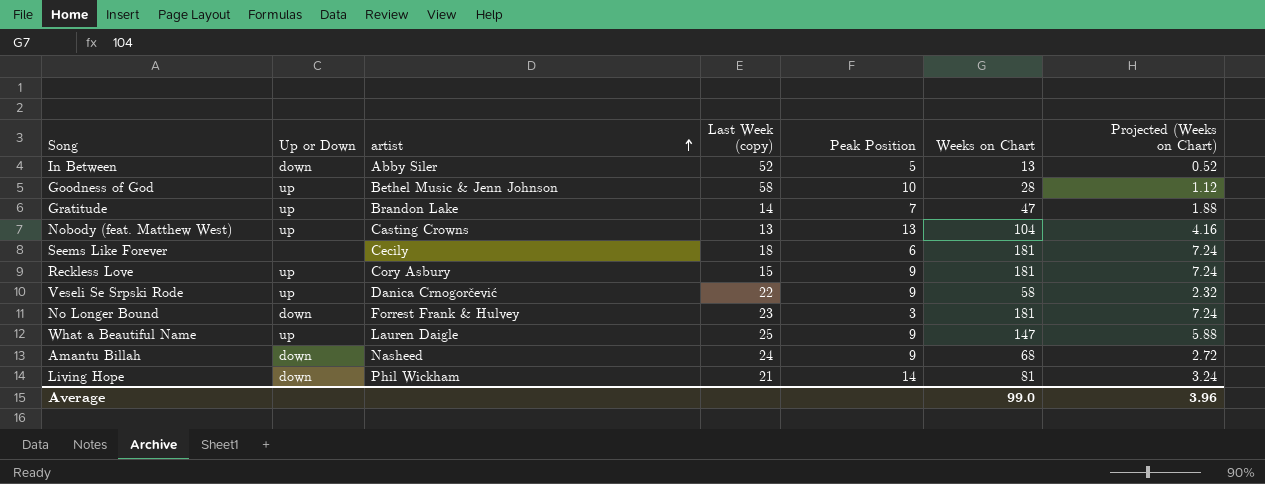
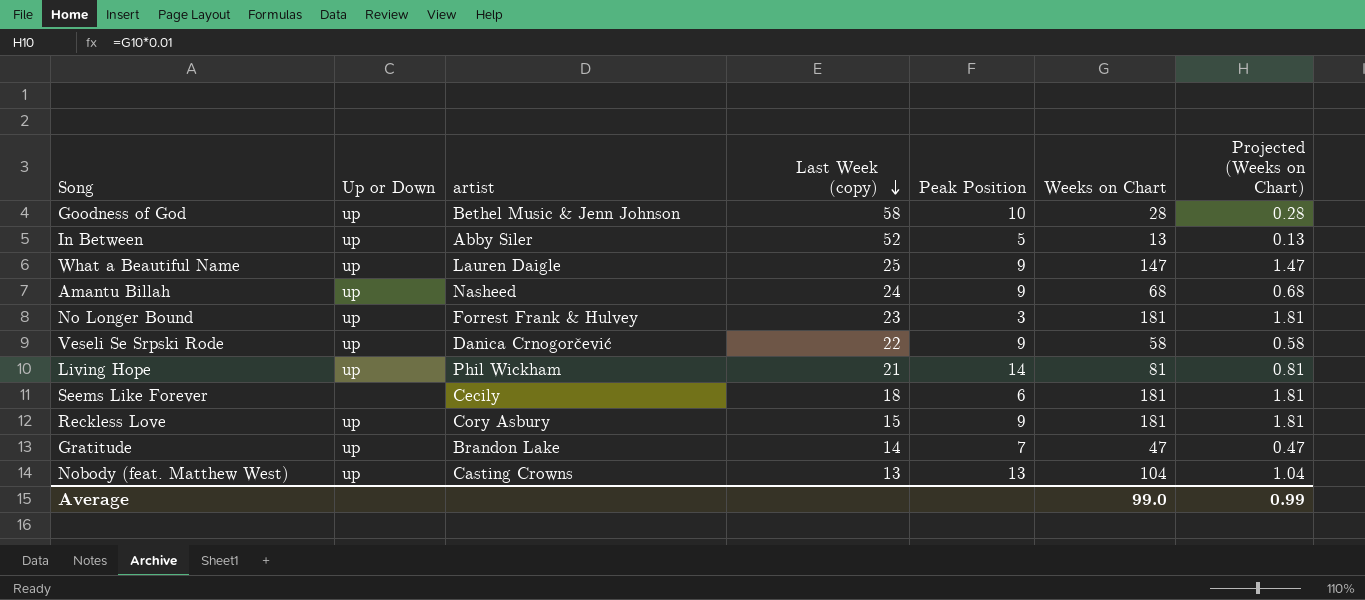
row order: artist ascending -> Last Week (copy) descending
column Projected (Weeks on Chart) | formula: [Weeks on Chart] * 0.04 -> [Weeks on Chart] * 0.01
In Between | Up or Down: down -> up
Amantu Billah | Up or Down: down -> up
No Longer Bound | Up or Down: down -> up
Living Hope | Up or Down: down -> up
Average | Projected (Weeks on Chart): 3.96 -> 0.99

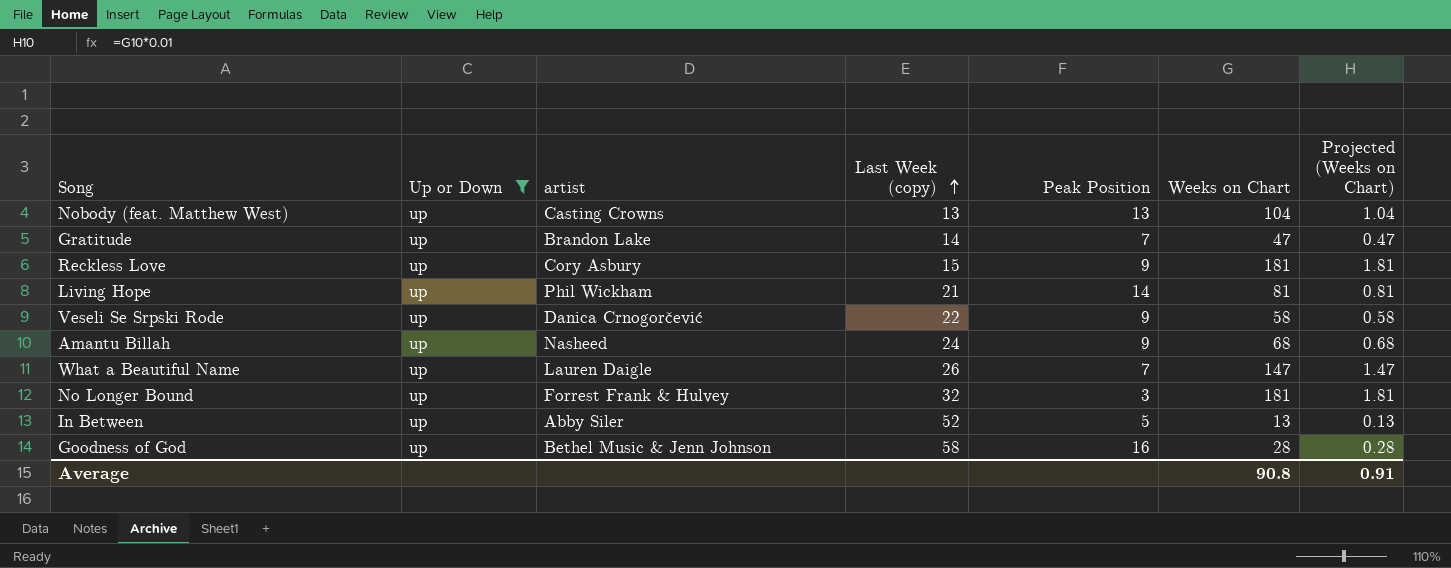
filter: none -> Up or Down = up
row order: Last Week (copy) descending -> Last Week (copy) ascending
What a Beautiful Name | Last Week (copy): 25 -> 26
What a Beautiful Name | Peak Position: 9 -> 7
No Longer Bound | Last Week (copy): 23 -> 32
Goodness of God | Peak Position: 10 -> 16
Average | Weeks on Chart: 99.0 -> 90.8
Average | Projected (Weeks on Chart): 0.99 -> 0.91

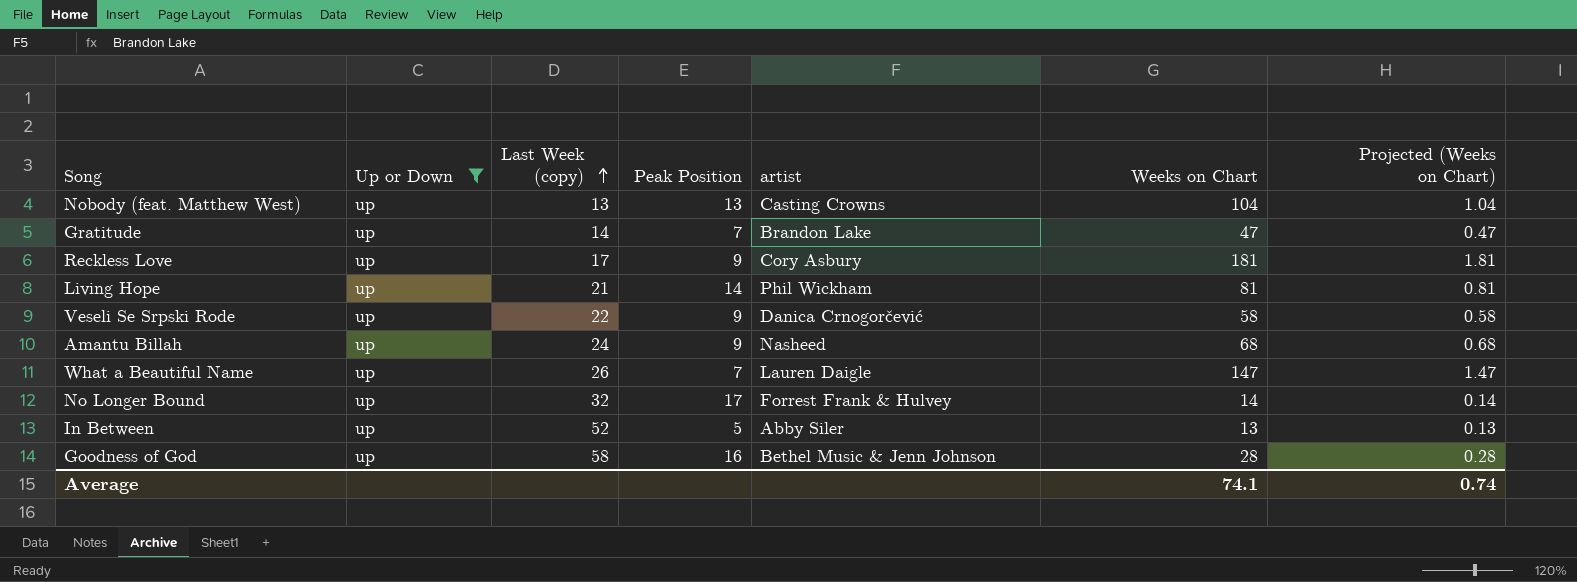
column artist | position: 3 -> 5
Reckless Love | Last Week (copy): 15 -> 17
No Longer Bound | Peak Position: 3 -> 17
No Longer Bound | Weeks on Chart: 181 -> 14
No Longer Bound | Projected (Weeks on Chart): 1.81 -> 0.14
Average | Weeks on Chart: 90.8 -> 74.1
Average | Projected (Weeks on Chart): 0.91 -> 0.74

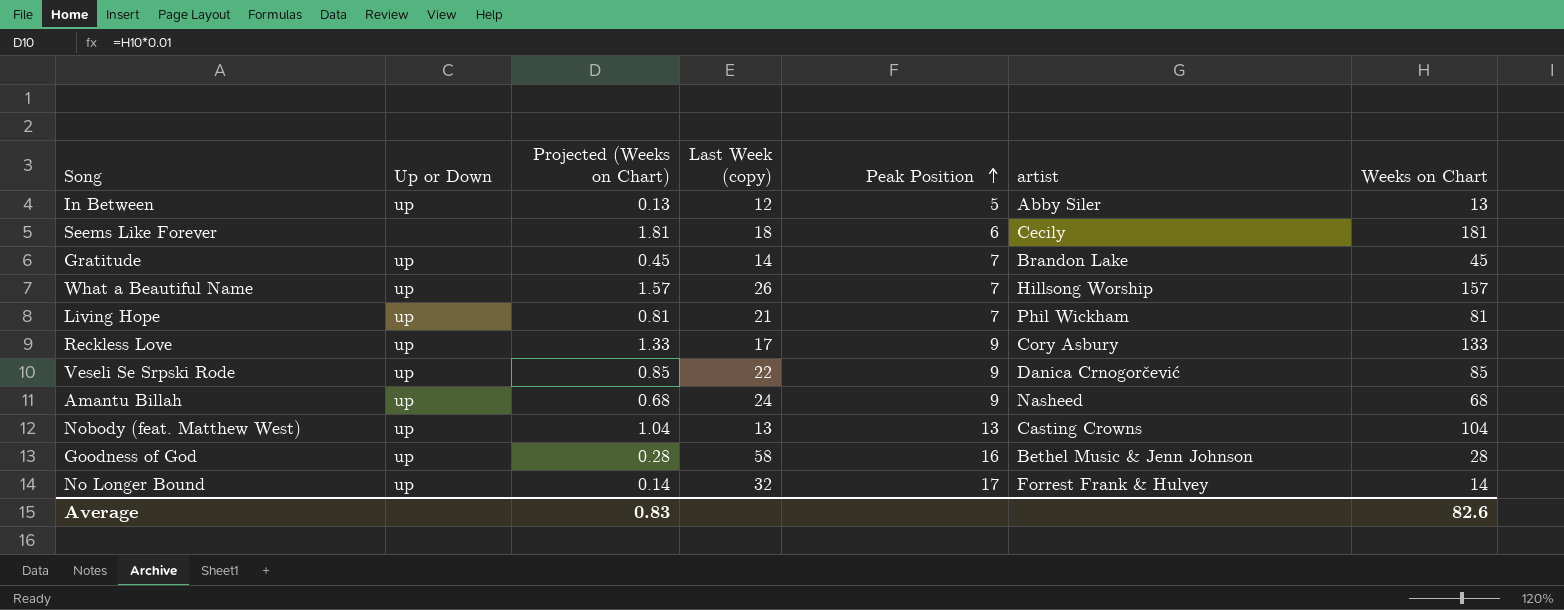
filter: Up or Down = up -> none
row order: Last Week (copy) ascending -> Peak Position ascending
column Projected (Weeks on Chart) | position: 7 -> 3
In Between | Last Week (copy): 52 -> 12
Gratitude | Projected (Weeks on Chart): 0.47 -> 0.45
Gratitude | Weeks on Chart: 47 -> 45
What a Beautiful Name | Projected (Weeks on Chart): 1.47 -> 1.57
What a Beautiful Name | artist: Lauren Daigle -> Hillsong Worship
What a Beautiful Name | Weeks on Chart: 147 -> 157
Living Hope | Peak Position: 14 -> 7
Reckless Love | Projected (Weeks on Chart): 1.81 -> 1.33
Reckless Love | Weeks on Chart: 181 -> 133
Veseli Se Srpski Rode | Projected (Weeks on Chart): 0.58 -> 0.85
Veseli Se Srpski Rode | Weeks on Chart: 58 -> 85
Average | Projected (Weeks on Chart): 0.74 -> 0.83
Average | Weeks on Chart: 74.1 -> 82.6

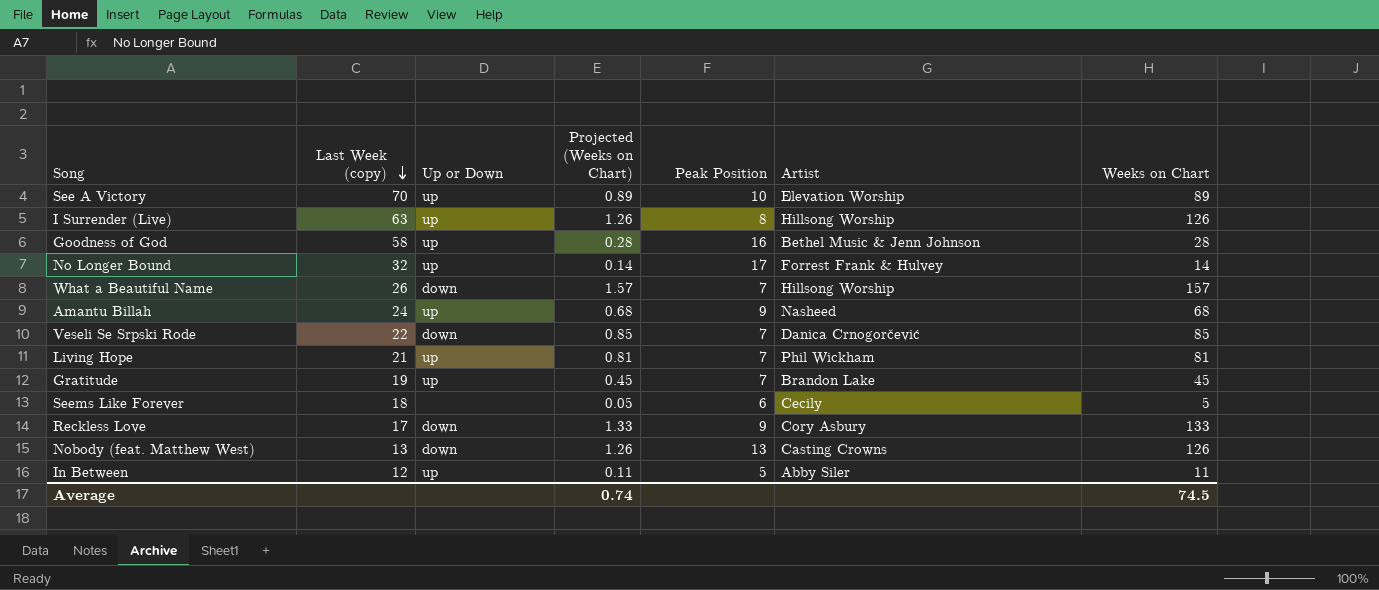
row order: Peak Position ascending -> Last Week (copy) descending
column Last Week (copy) | position: 4 -> 2
column name: artist -> Artist
row See A Victory: none -> 70 | up | 0.89 | 10 | Elevation Worship | 89
row I Surrender (Live): none -> 63 | up | 1.26 | 8 | Hillsong Worship | 126
What a Beautiful Name | Up or Down: up -> down
Veseli Se Srpski Rode | Up or Down: up -> down
Veseli Se Srpski Rode | Peak Position: 9 -> 7
Gratitude | Last Week (copy): 14 -> 19
Seems Like Forever | Projected (Weeks on Chart): 1.81 -> 0.05
Seems Like Forever | Weeks on Chart: 181 -> 5
Reckless Love | Up or Down: up -> down
Nobody (feat. Matthew West) | Up or Down: up -> down
Nobody (feat. Matthew West) | Projected (Weeks on Chart): 1.04 -> 1.26
Nobody (feat. Matthew West) | Weeks on Chart: 104 -> 126
In Between | Projected (Weeks on Chart): 0.13 -> 0.11
In Between | Weeks on Chart: 13 -> 11
Average | Projected (Weeks on Chart): 0.83 -> 0.74
Average | Weeks on Chart: 82.6 -> 74.5

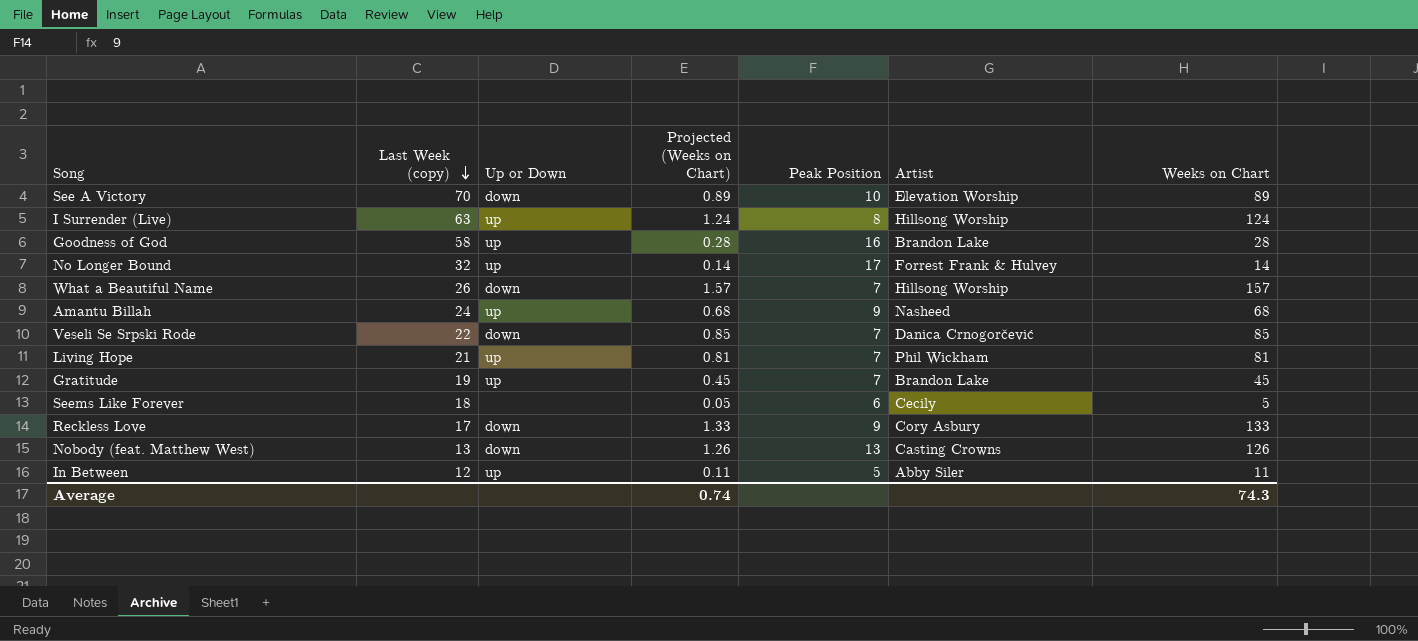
See A Victory | Up or Down: up -> down
I Surrender (Live) | Projected (Weeks on Chart): 1.26 -> 1.24
I Surrender (Live) | Weeks on Chart: 126 -> 124
Goodness of God | Artist: Bethel Music & Jenn Johnson -> Brandon Lake
Average | Weeks on Chart: 74.5 -> 74.3

